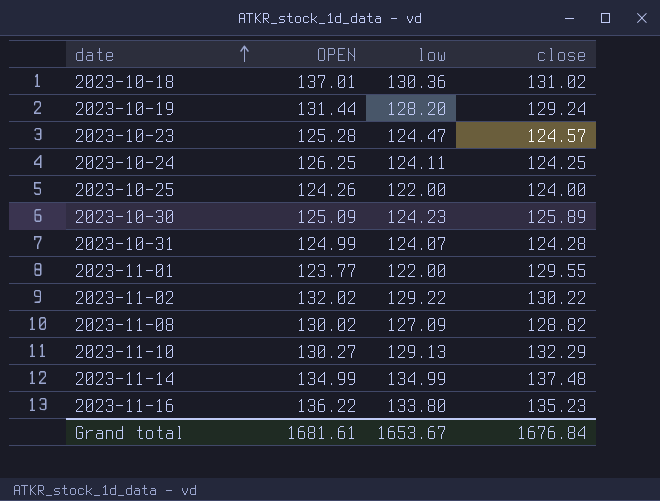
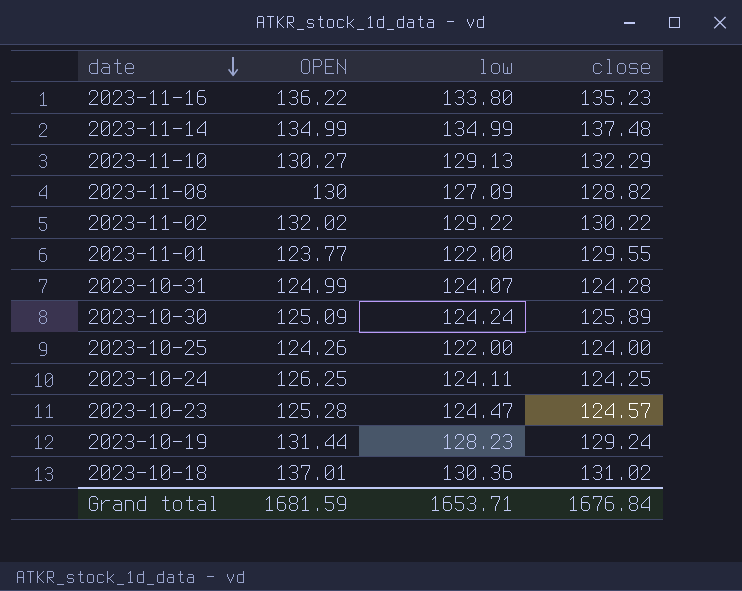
row order: date ascending -> date descending
2023-11-08 | OPEN: 130.02 -> 130
2023-10-30 | low: 124.23 -> 124.24
2023-10-19 | low: 128.20 -> 128.23
Grand total | OPEN: 1681.61 -> 1681.59
Grand total | low: 1653.67 -> 1653.71

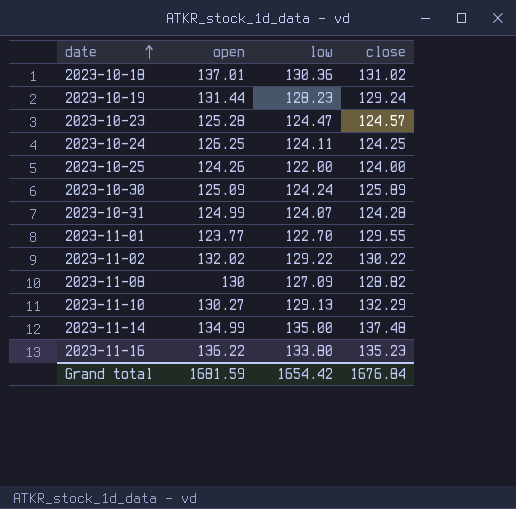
row order: date descending -> date ascending
column name: OPEN -> open
2023-11-01 | low: 122.00 -> 122.70
2023-11-14 | low: 134.99 -> 135.00
Grand total | low: 1653.71 -> 1654.42

